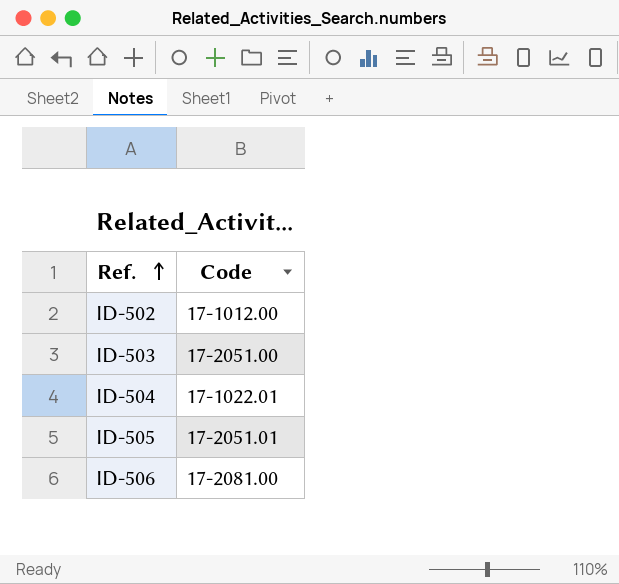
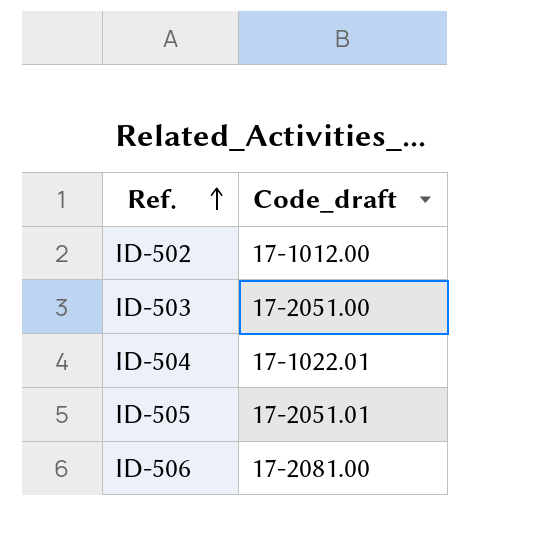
column name: Code -> Code_draft

